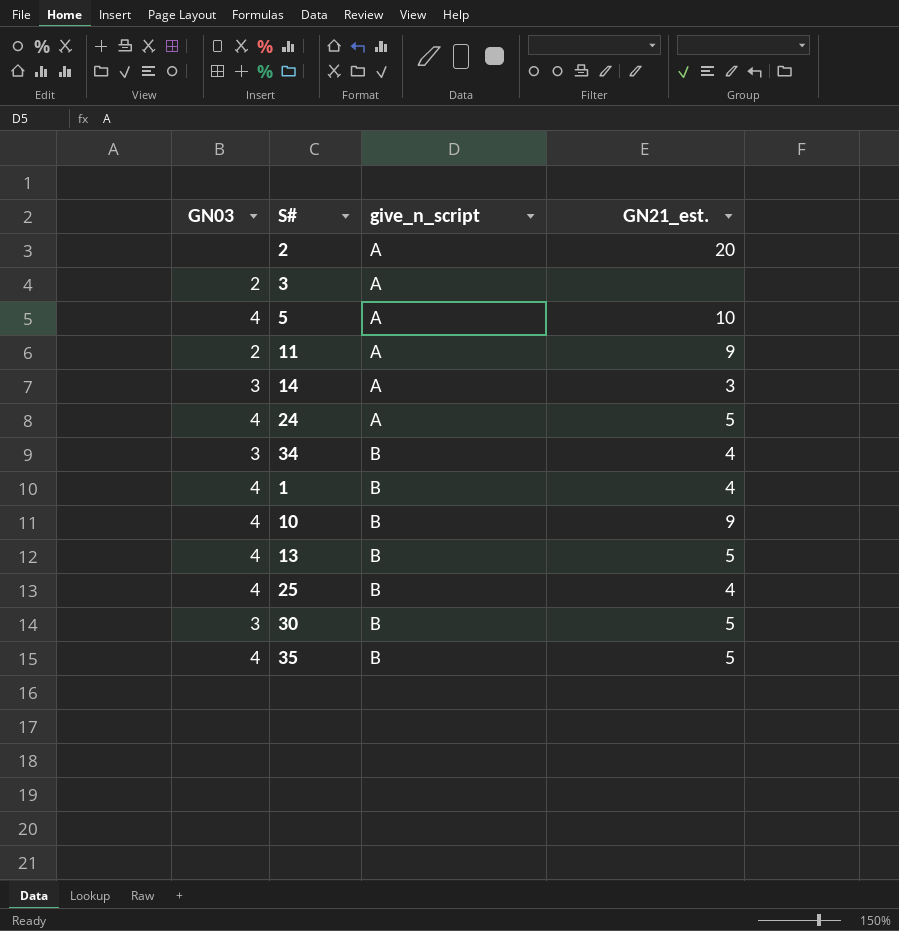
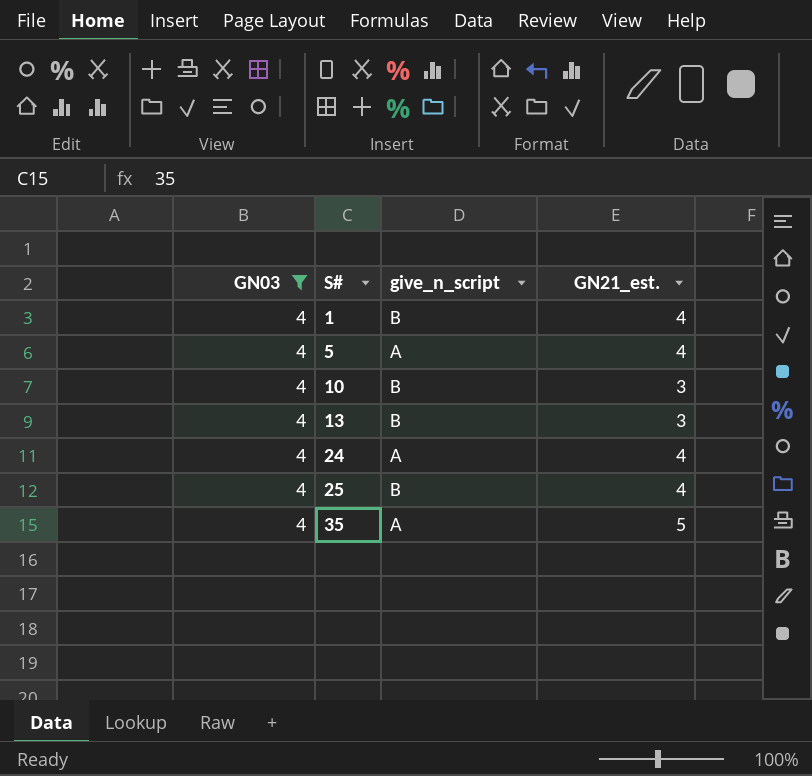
filter: none -> GN03 = 4
row order: give_n_script ascending -> S# ascending
5 | GN21_est.: 10 -> 4
10 | GN21_est.: 9 -> 3
13 | GN21_est.: 5 -> 3
24 | GN21_est.: 5 -> 4
35 | give_n_script: B -> A

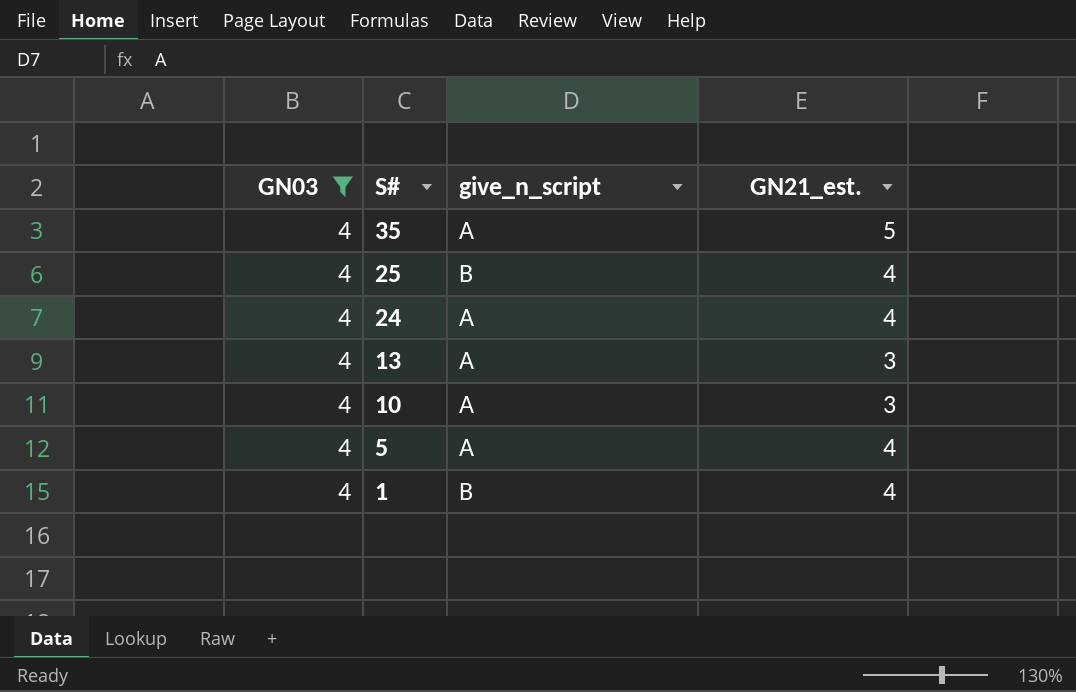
row order: S# ascending -> S# descending
13 | give_n_script: B -> A
10 | give_n_script: B -> A

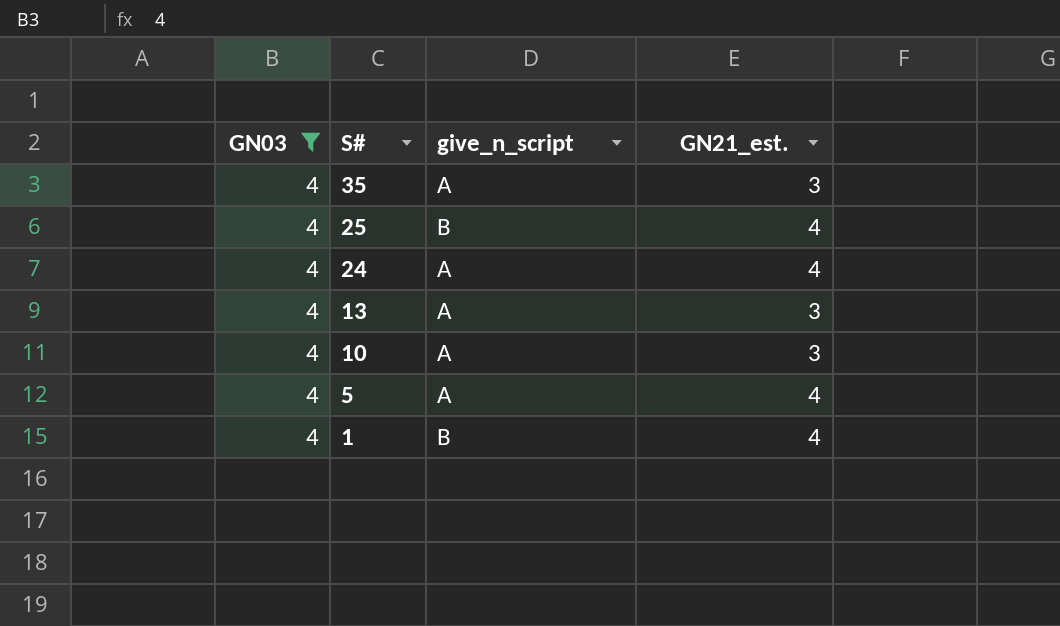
35 | GN21_est.: 5 -> 3

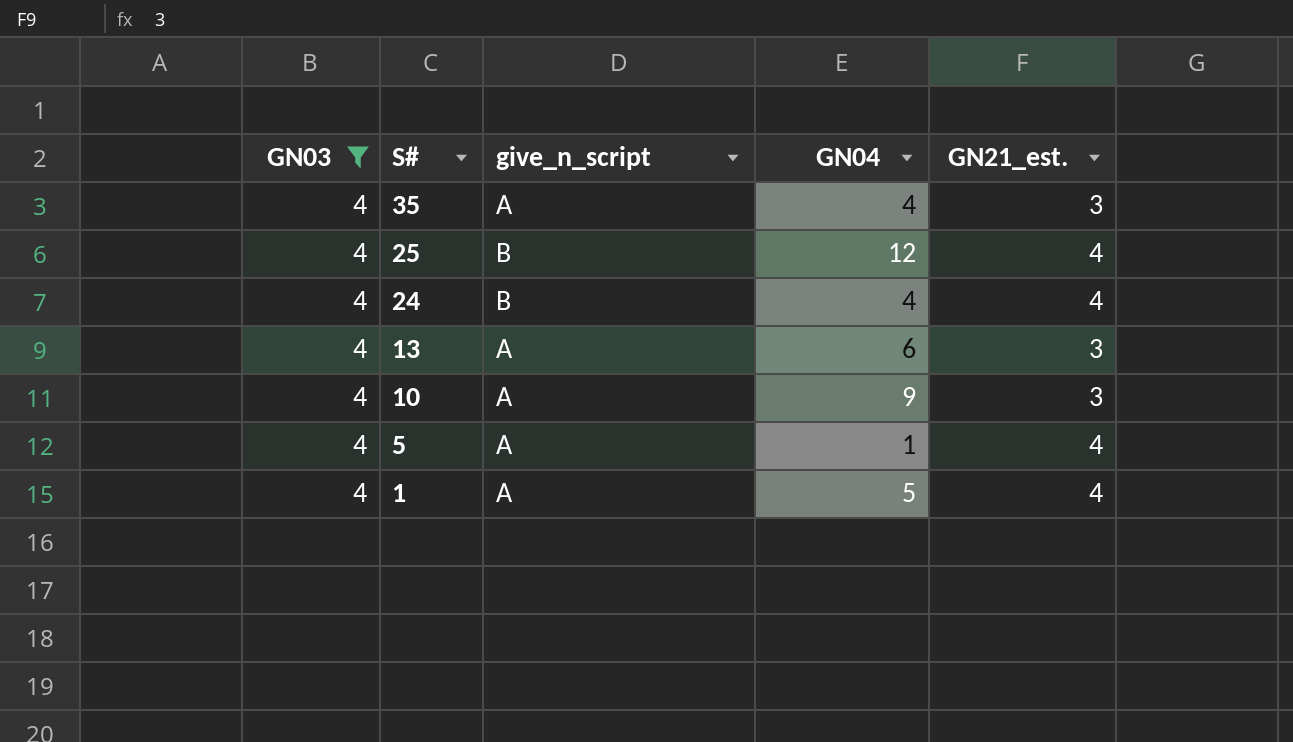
column GN04 | position: none -> 4
24 | give_n_script: A -> B
1 | give_n_script: B -> A

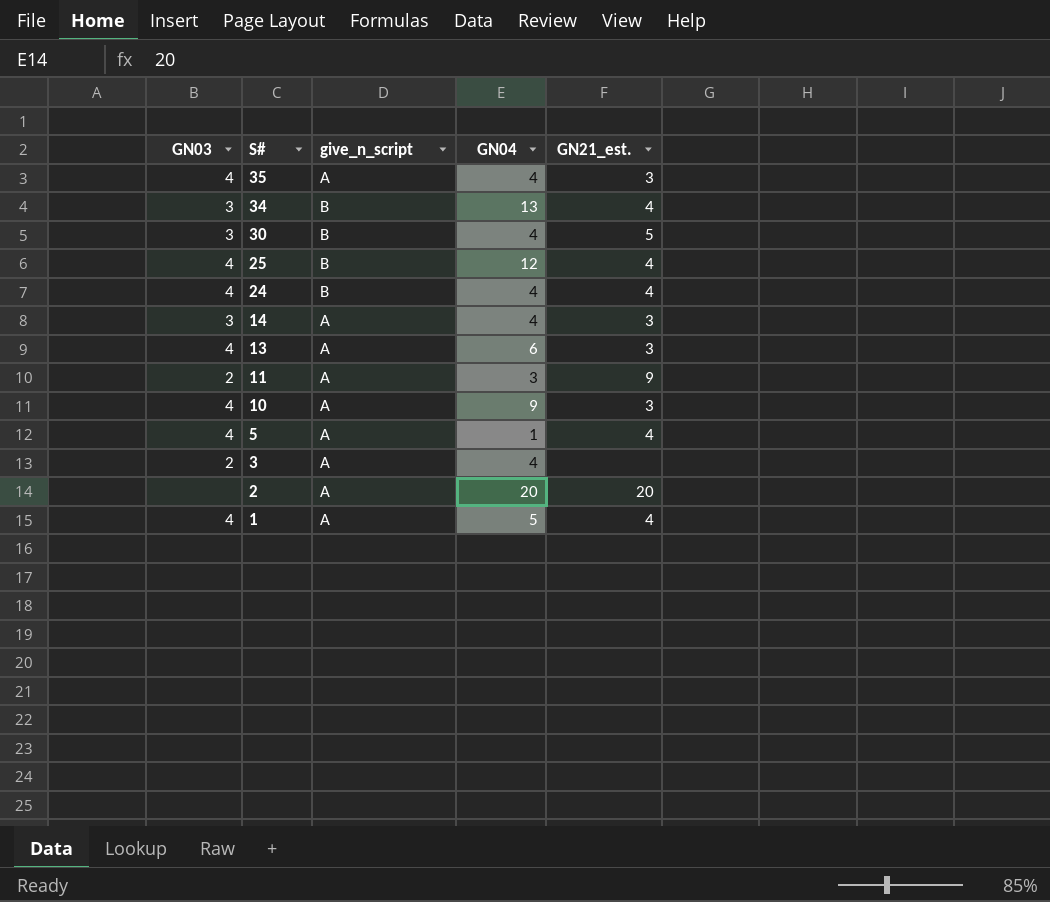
filter: GN03 = 4 -> none

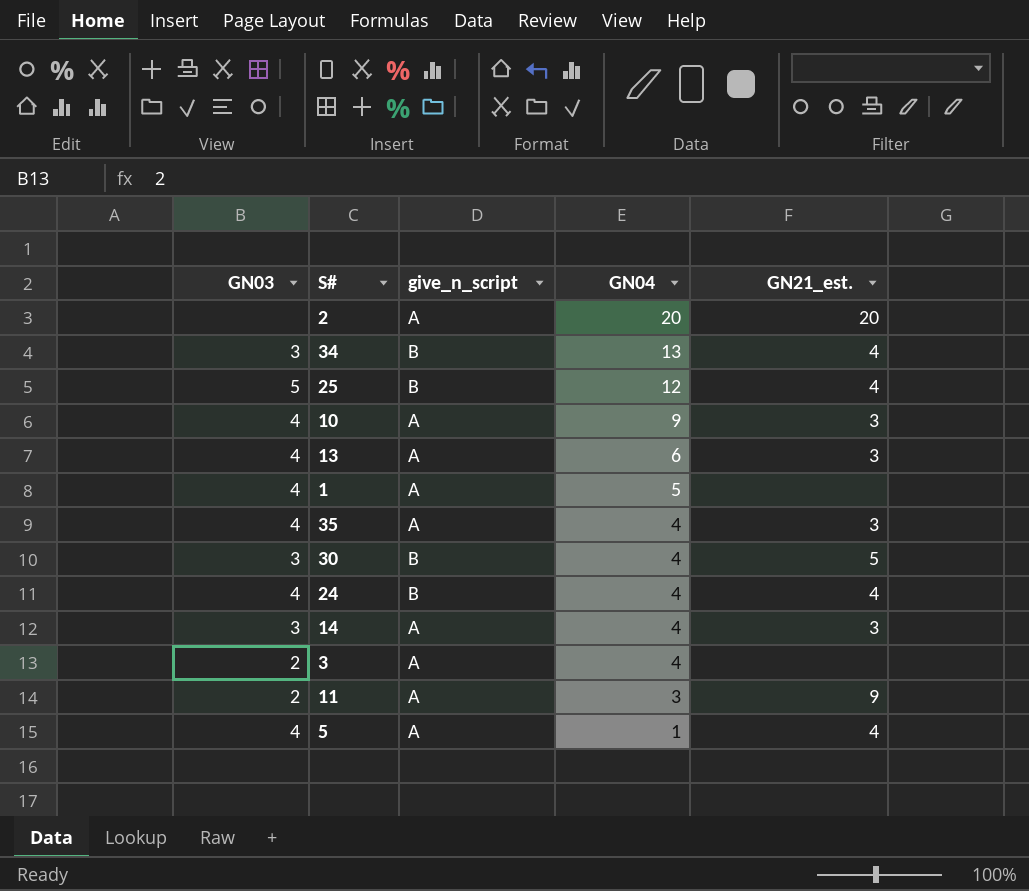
row order: S# descending -> GN04 descending
25 | GN03: 4 -> 5
1 | GN21_est.: 4 -> none

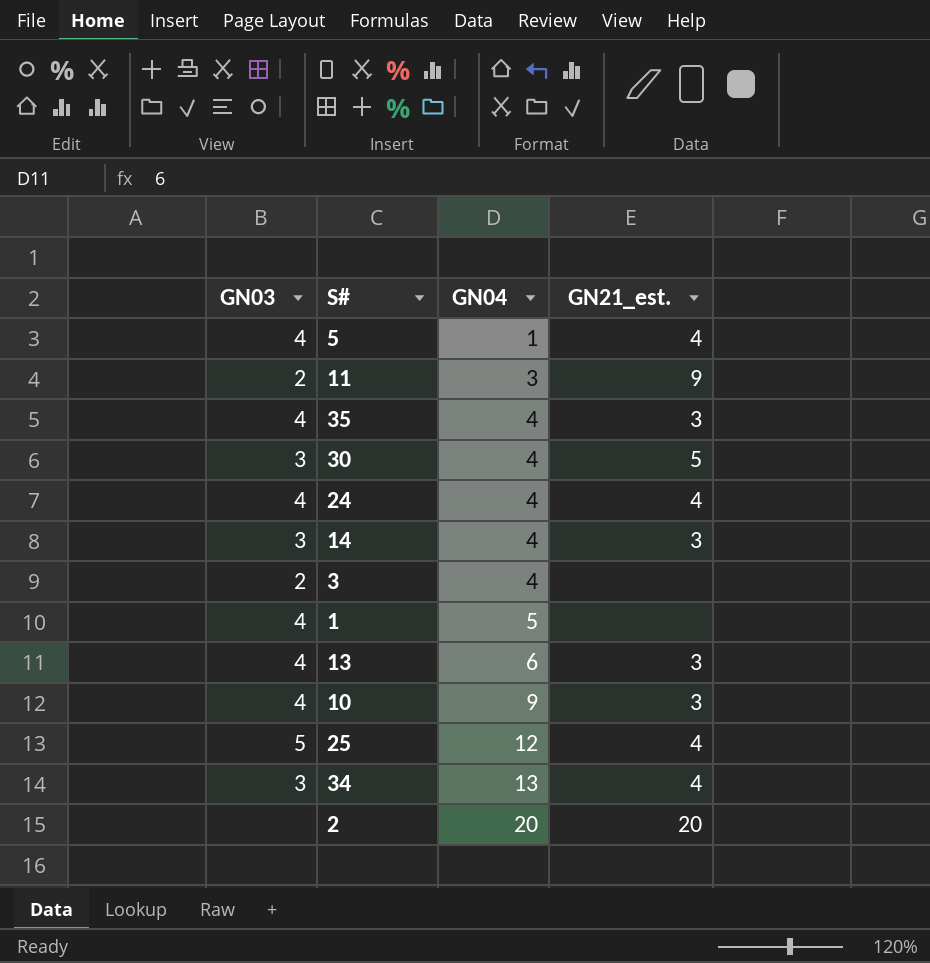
row order: GN04 descending -> GN04 ascending
column give_n_script | position: 3 -> none

